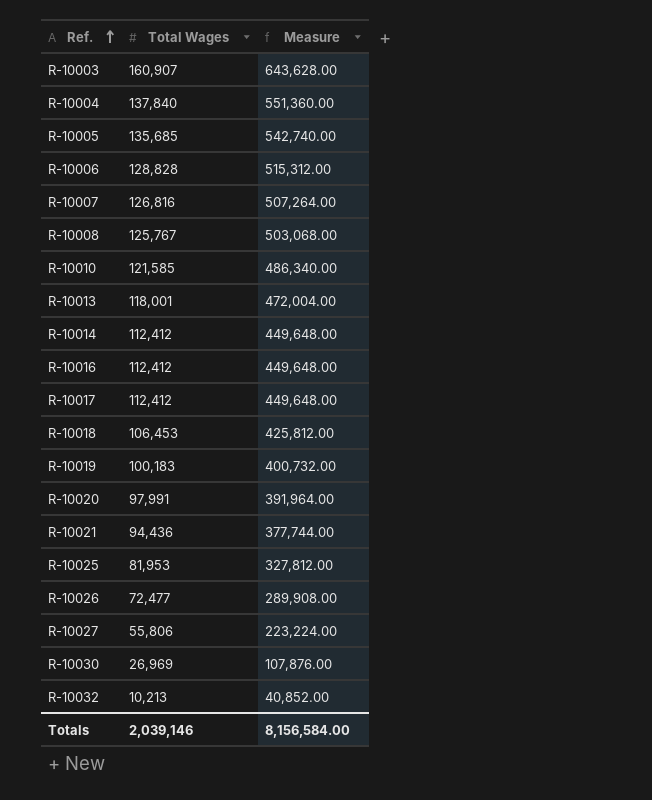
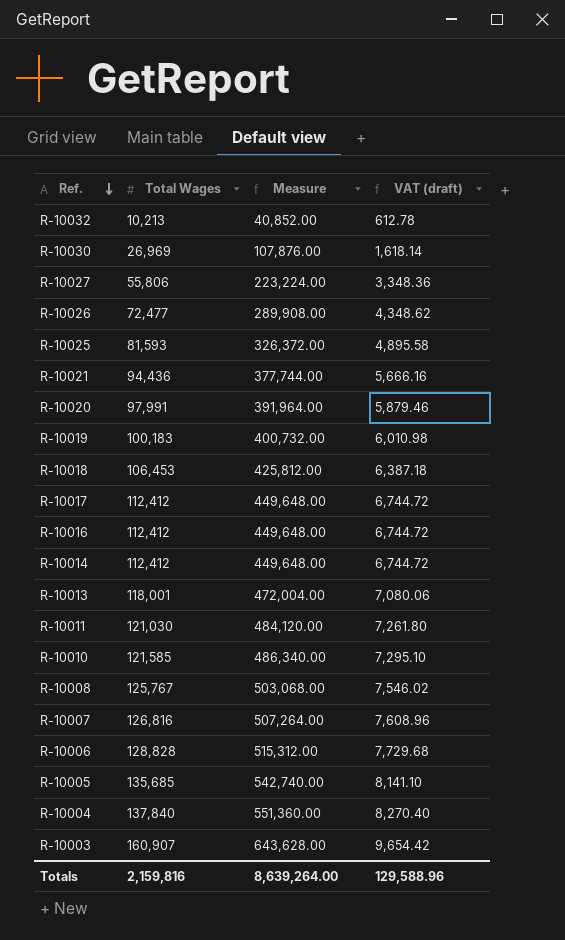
row order: Ref. ascending -> Ref. descending
column VAT (draft) | formula: none -> [Total Wages] * 0.06
R-10025 | Total Wages: 81,953 -> 81,593
R-10025 | Measure: 327,812.00 -> 326,372.00
row R-10011: none -> 121,030 | 484,120.00 | 7,261.80
Totals | Total Wages: 2,039,146 -> 2,159,816
Totals | Measure: 8,156,584.00 -> 8,639,264.00

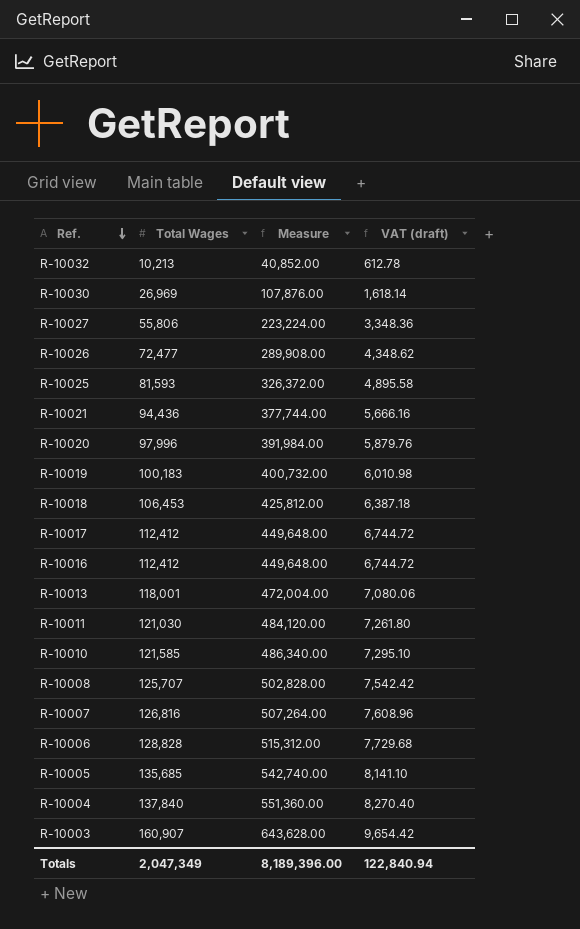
row R-10014: 112,412 | 449,648.00 | 6,744.72 -> none
R-10020 | Total Wages: 97,991 -> 97,996
R-10020 | Measure: 391,964.00 -> 391,984.00
R-10020 | VAT (draft): 5,879.46 -> 5,879.76
R-10008 | Total Wages: 125,767 -> 125,707
R-10008 | Measure: 503,068.00 -> 502,828.00
R-10008 | VAT (draft): 7,546.02 -> 7,542.42
Totals | Total Wages: 2,159,816 -> 2,047,349
Totals | Measure: 8,639,264.00 -> 8,189,396.00
Totals | VAT (draft): 129,588.96 -> 122,840.94

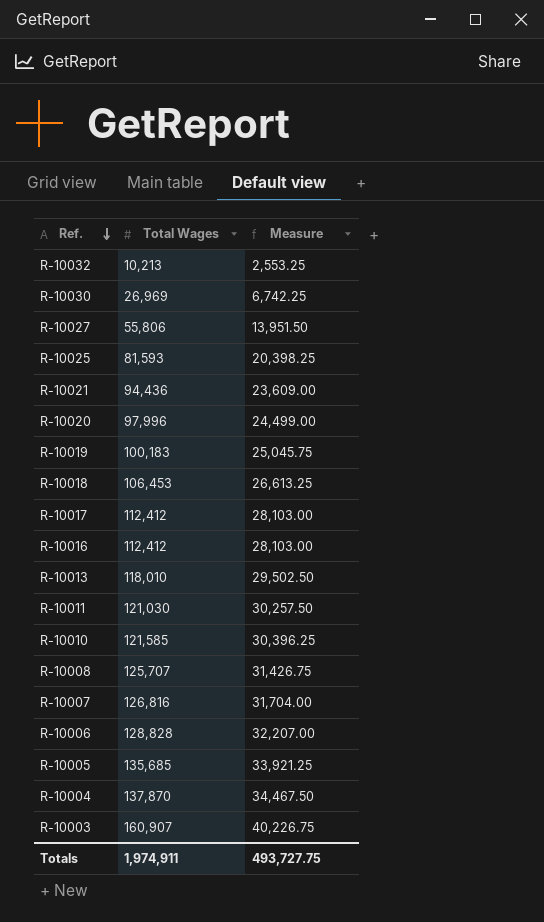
column VAT (draft) | formula: [Total Wages] * 0.06 -> none
column Measure | formula: [Total Wages] * 4 -> [Total Wages] * 0.25
row R-10026: 72,477 | 289,908.00 | 4,348.62 -> none
R-10013 | Total Wages: 118,001 -> 118,010
R-10004 | Total Wages: 137,840 -> 137,870
Totals | Total Wages: 2,047,349 -> 1,974,911
Totals | Measure: 8,189,396.00 -> 493,727.75

